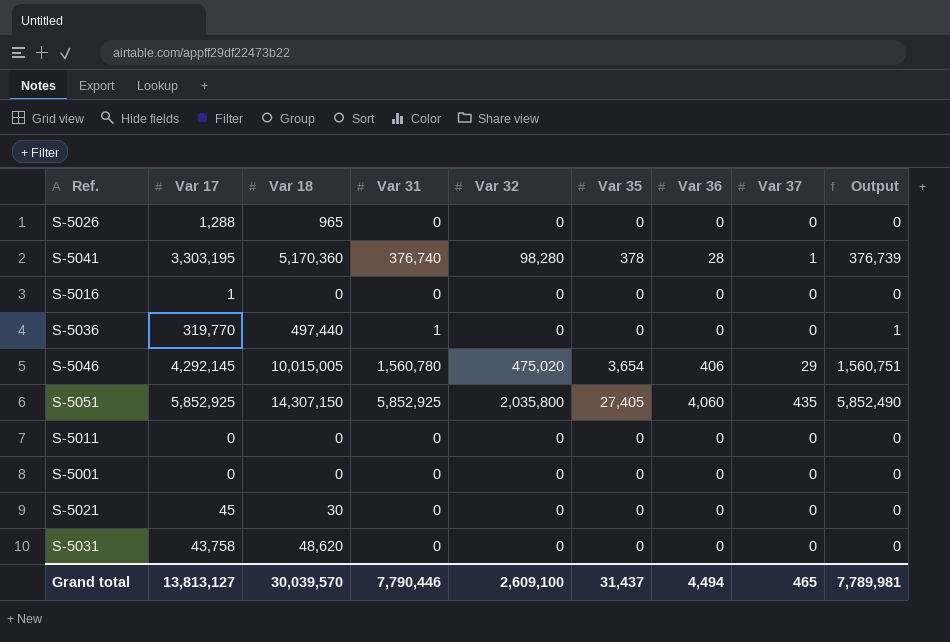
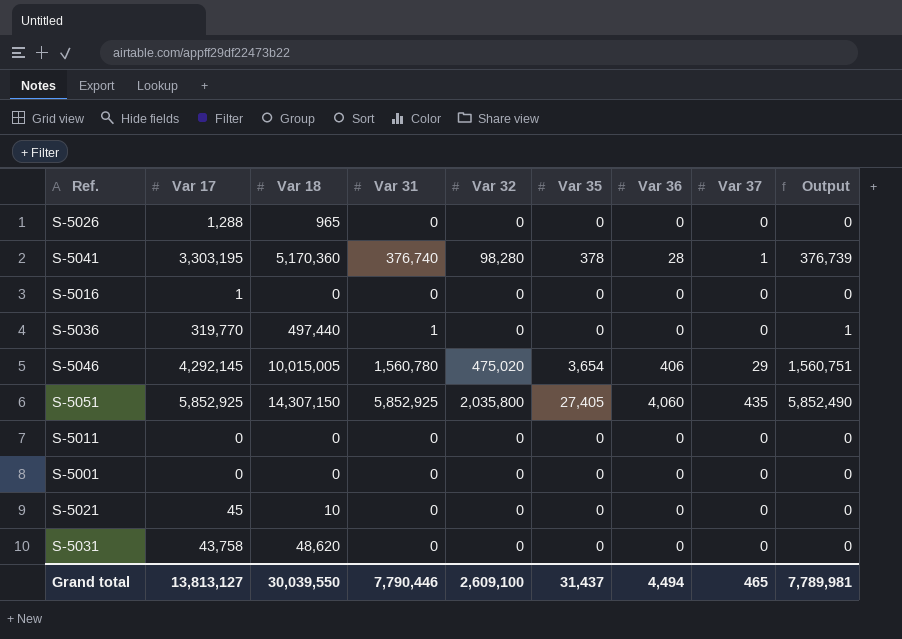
S-5021 | Var 18: 30 -> 10
Grand total | Var 18: 30,039,570 -> 30,039,550

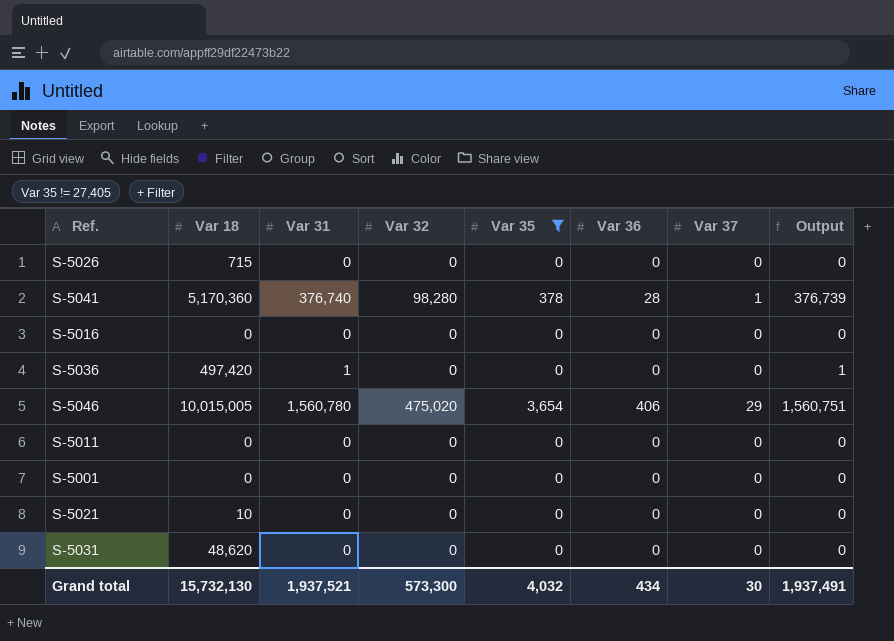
filter: none -> Var 35 != 27,405
column Var 17 | position: 2 -> none
S-5026 | Var 18: 965 -> 715
S-5036 | Var 18: 497,440 -> 497,420
Grand total | Var 18: 30,039,550 -> 15,732,130
Grand total | Var 31: 7,790,446 -> 1,937,521
Grand total | Var 32: 2,609,100 -> 573,300
Grand total | Var 35: 31,437 -> 4,032
Grand total | Var 36: 4,494 -> 434
Grand total | Var 37: 465 -> 30
Grand total | Output: 7,789,981 -> 1,937,491

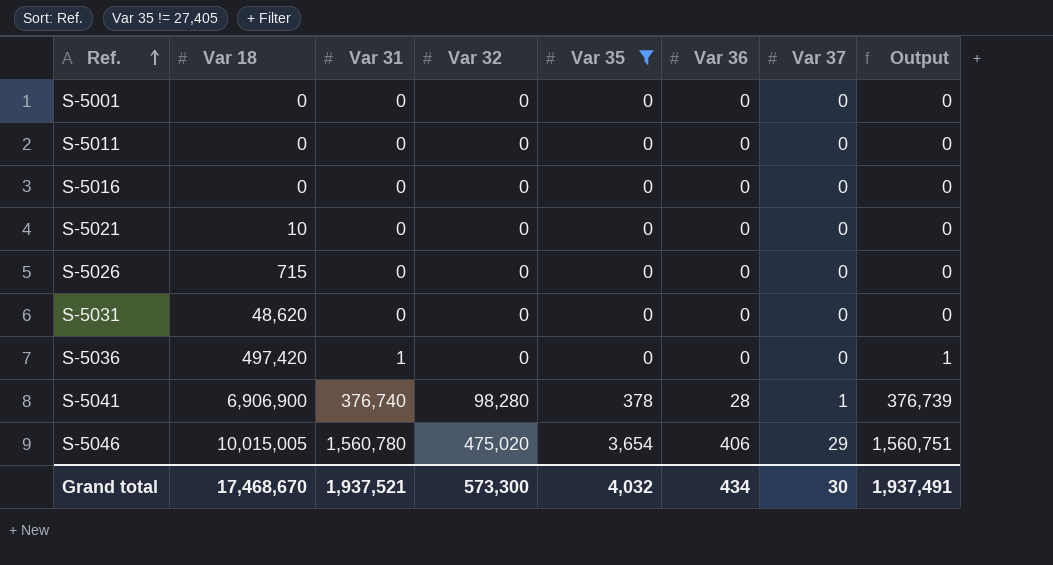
row order: none -> Ref. ascending
S-5041 | Var 18: 5,170,360 -> 6,906,900
Grand total | Var 18: 15,732,130 -> 17,468,670

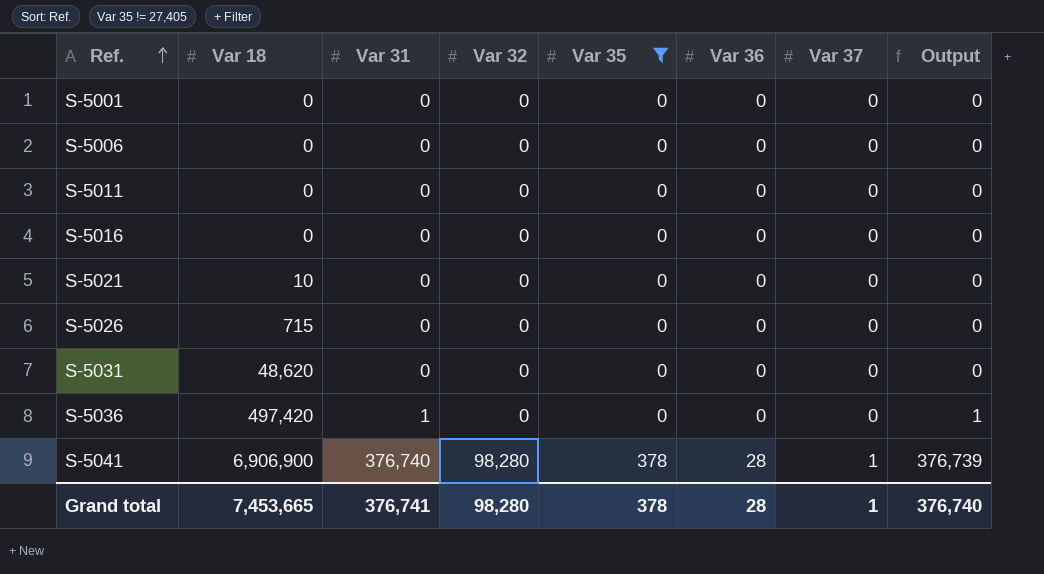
row S-5046: 10,015,005 | 1,560,780 | 475,020 | 3,654 | 406 | 29 | 1,560,751 -> none
row S-5006: none -> 0 | 0 | 0 | 0 | 0 | 0 | 0
Grand total | Var 18: 17,468,670 -> 7,453,665
Grand total | Var 31: 1,937,521 -> 376,741
Grand total | Var 32: 573,300 -> 98,280
Grand total | Var 35: 4,032 -> 378
Grand total | Var 36: 434 -> 28
Grand total | Var 37: 30 -> 1
Grand total | Output: 1,937,491 -> 376,740

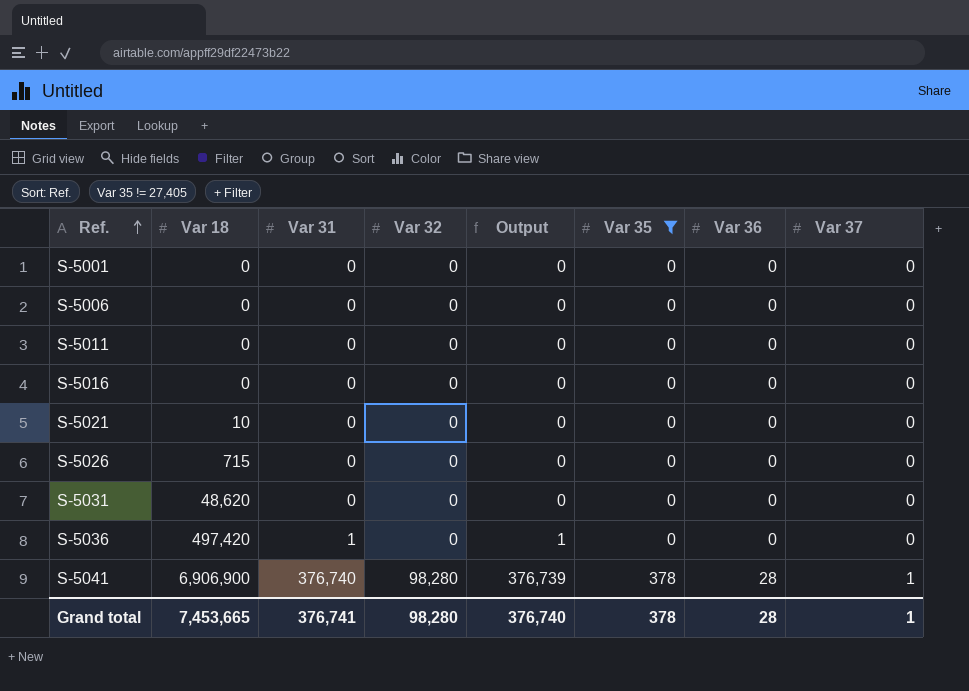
column Output | position: 8 -> 5

